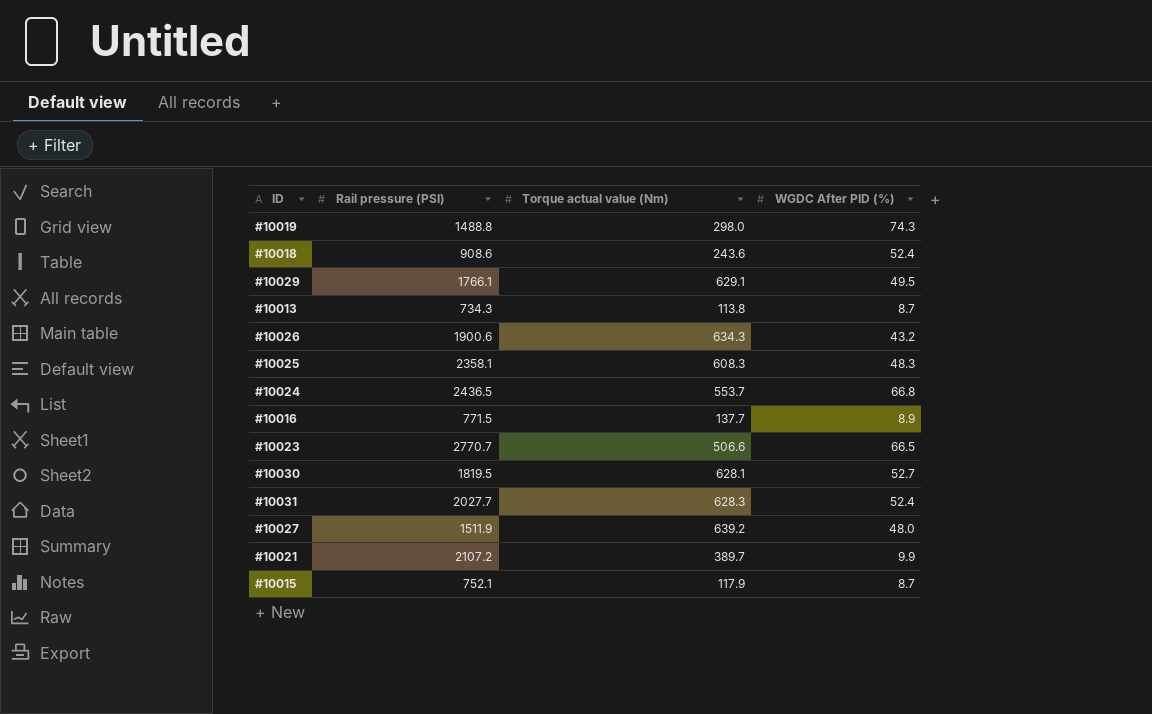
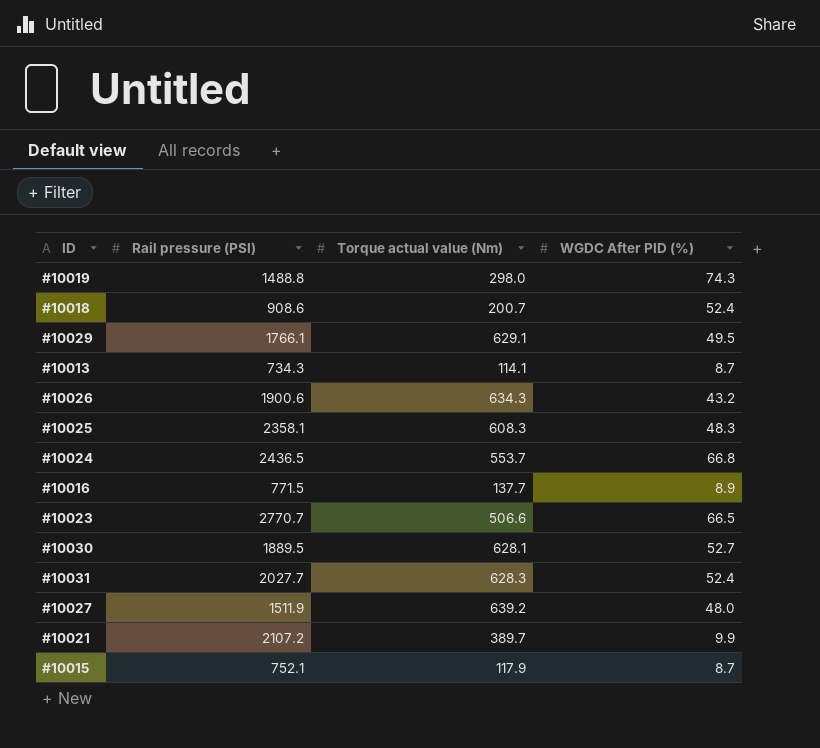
#10018 | Torque actual value (Nm): 243.6 -> 200.7
#10013 | Torque actual value (Nm): 113.8 -> 114.1
#10030 | Rail pressure (PSI): 1819.5 -> 1889.5

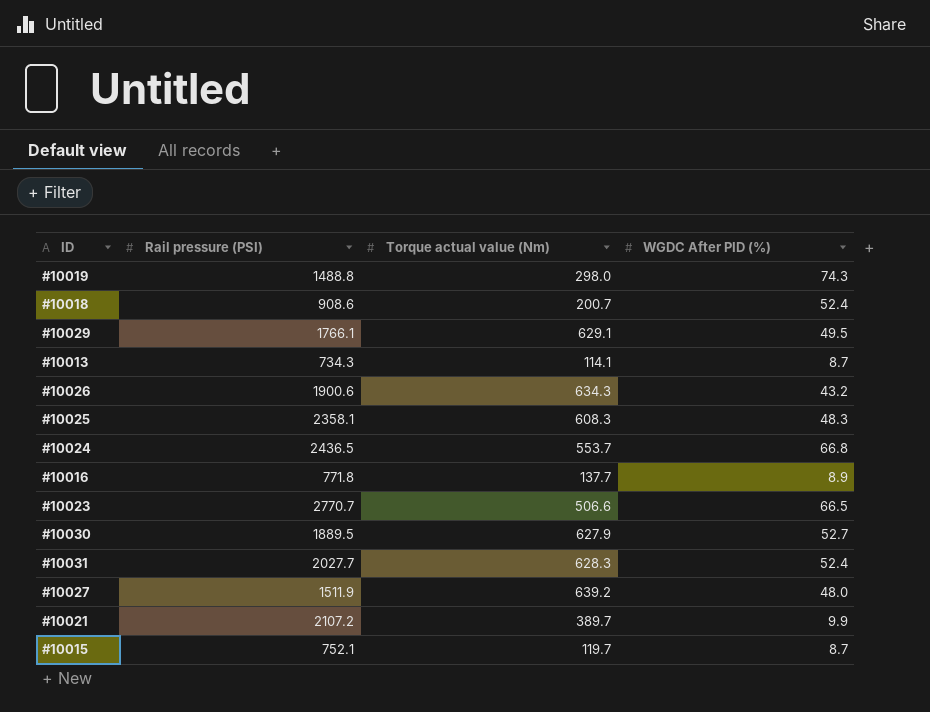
#10016 | Rail pressure (PSI): 771.5 -> 771.8
#10030 | Torque actual value (Nm): 628.1 -> 627.9
#10015 | Torque actual value (Nm): 117.9 -> 119.7

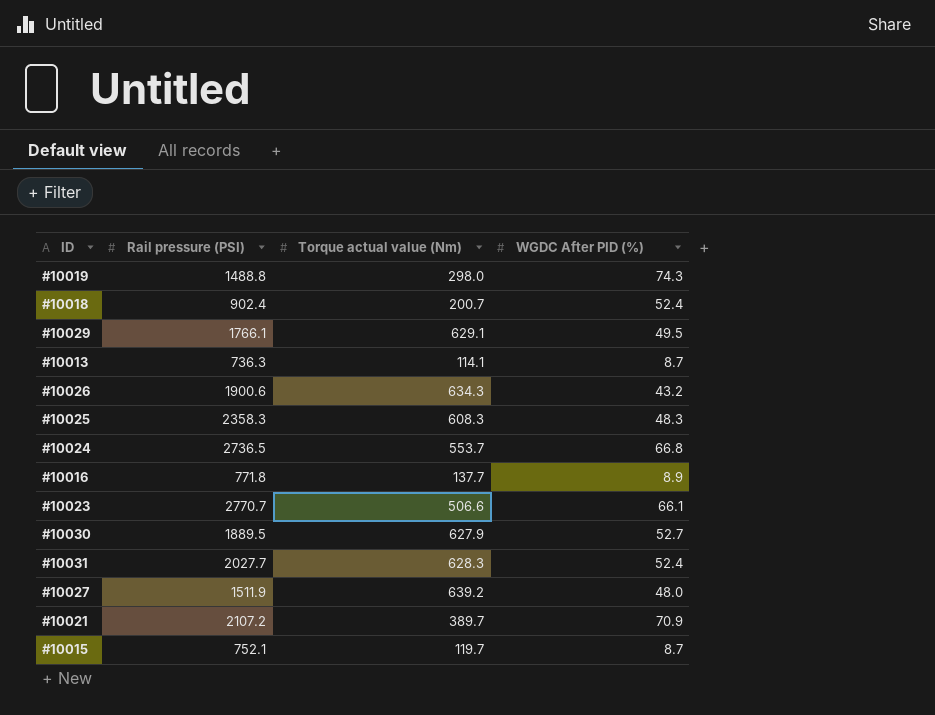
#10018 | Rail pressure (PSI): 908.6 -> 902.4
#10013 | Rail pressure (PSI): 734.3 -> 736.3
#10025 | Rail pressure (PSI): 2358.1 -> 2358.3
#10024 | Rail pressure (PSI): 2436.5 -> 2736.5
#10023 | WGDC After PID (%): 66.5 -> 66.1
#10021 | WGDC After PID (%): 9.9 -> 70.9

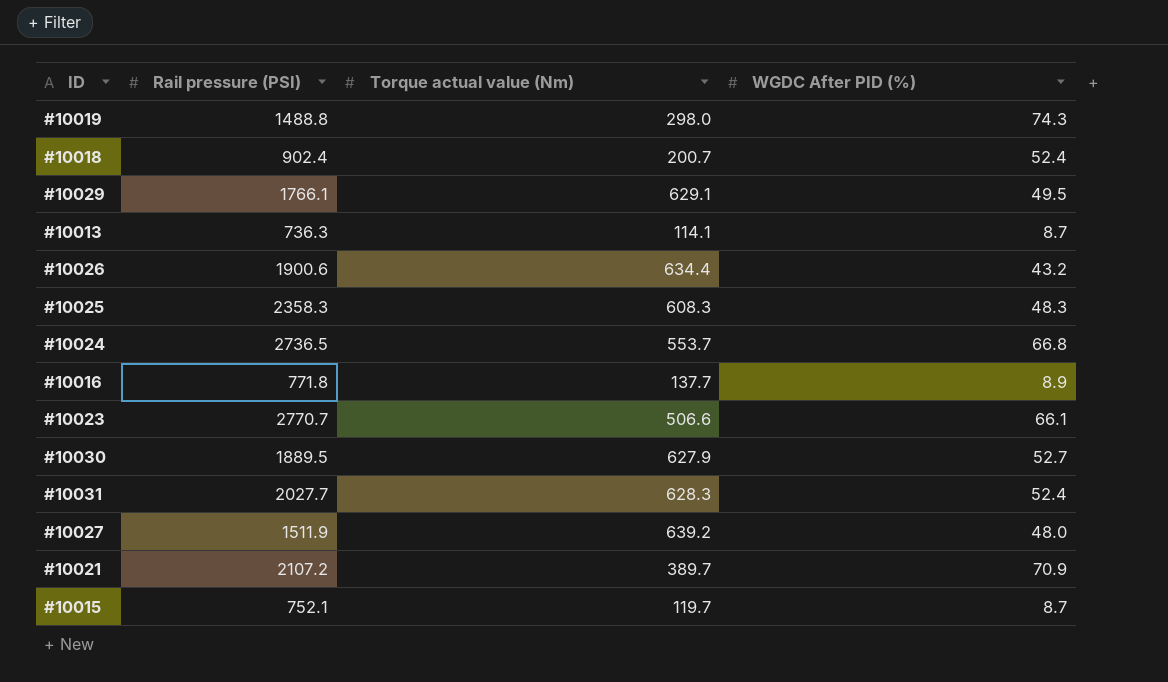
#10026 | Torque actual value (Nm): 634.3 -> 634.4

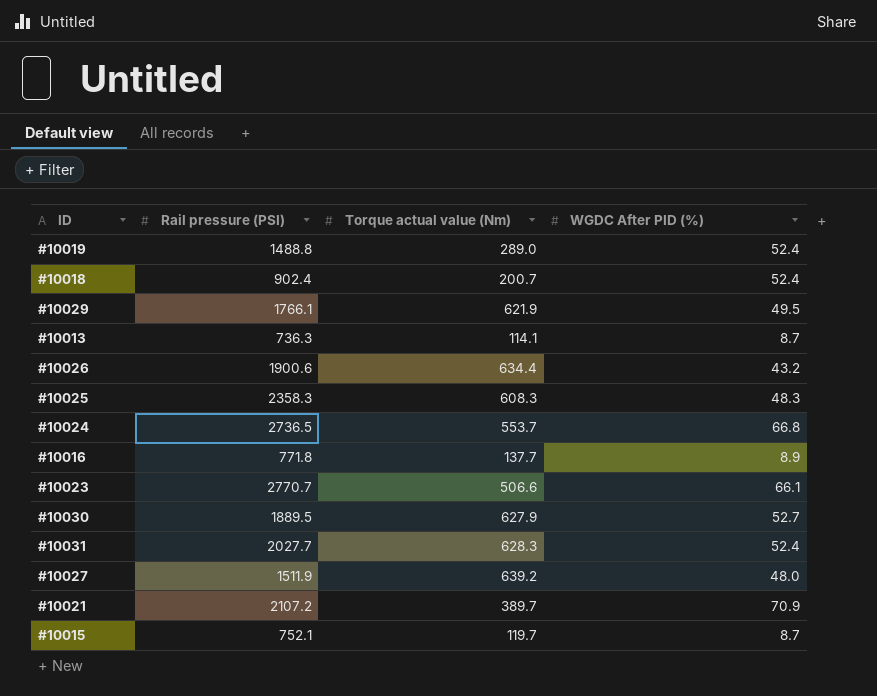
#10019 | Torque actual value (Nm): 298.0 -> 289.0
#10019 | WGDC After PID (%): 74.3 -> 52.4
#10029 | Torque actual value (Nm): 629.1 -> 621.9

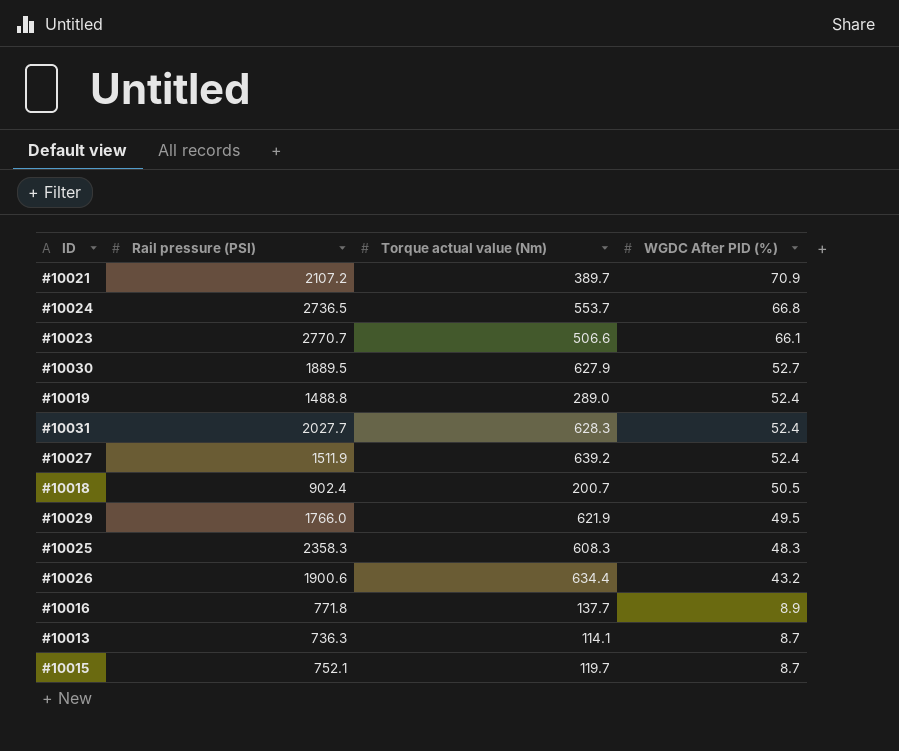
row order: none -> WGDC After PID (%) descending
#10027 | WGDC After PID (%): 48.0 -> 52.4
#10018 | WGDC After PID (%): 52.4 -> 50.5
#10029 | Rail pressure (PSI): 1766.1 -> 1766.0

